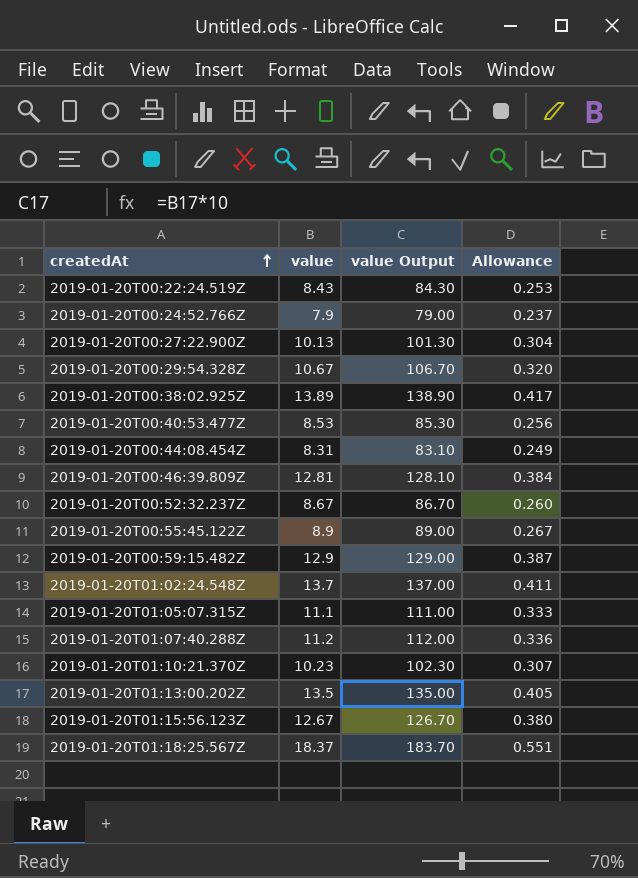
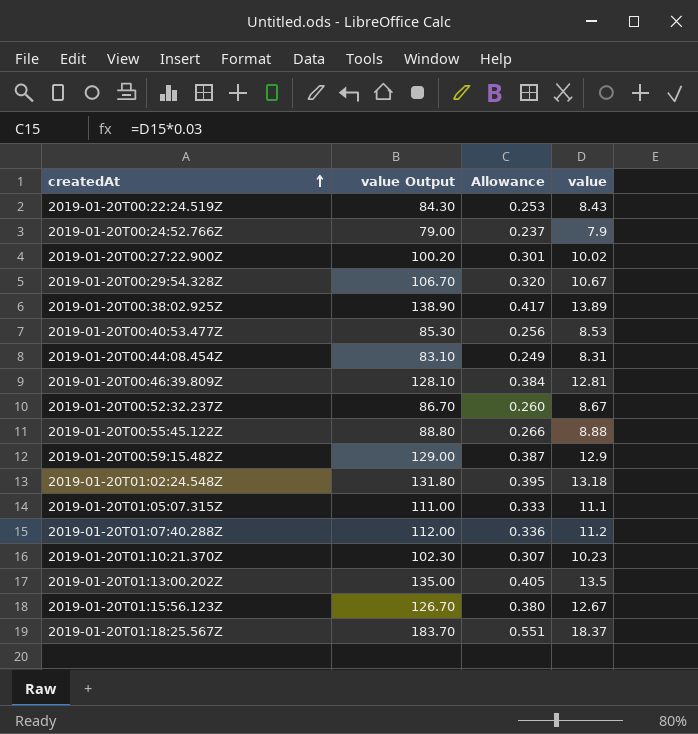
column value | position: 2 -> 4
2019-01-20T00:27:22.900Z | value Output: 101.30 -> 100.20
2019-01-20T00:27:22.900Z | Allowance: 0.304 -> 0.301
2019-01-20T00:27:22.900Z | value: 10.13 -> 10.02
2019-01-20T00:55:45.122Z | value Output: 89.00 -> 88.80
2019-01-20T00:55:45.122Z | Allowance: 0.267 -> 0.266
2019-01-20T00:55:45.122Z | value: 8.9 -> 8.88
2019-01-20T01:02:24.548Z | value Output: 137.00 -> 131.80
2019-01-20T01:02:24.548Z | Allowance: 0.411 -> 0.395
2019-01-20T01:02:24.548Z | value: 13.7 -> 13.18

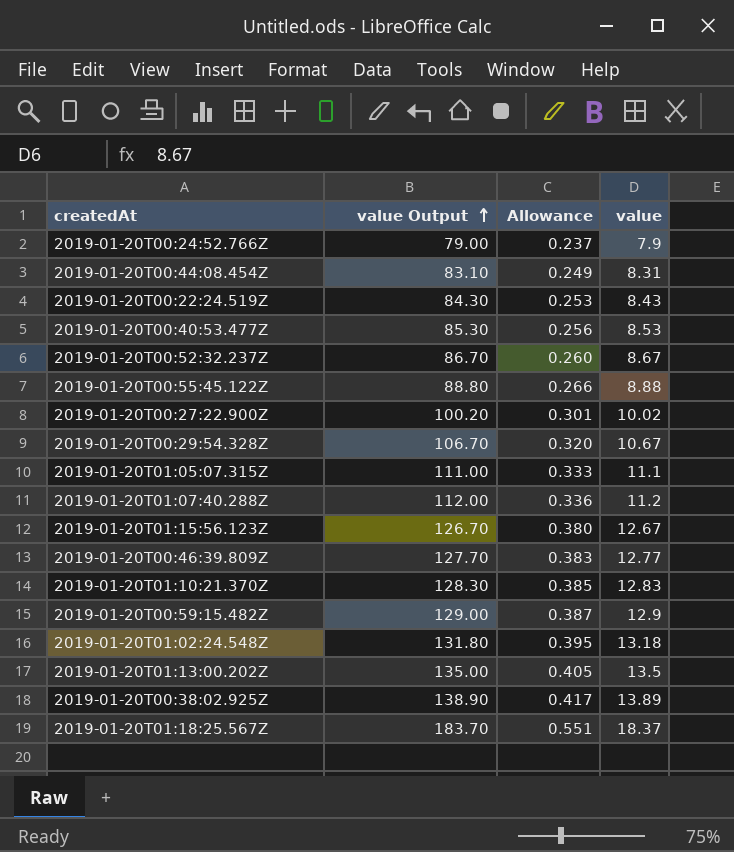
row order: createdAt ascending -> value Output ascending
2019-01-20T00:46:39.809Z | value Output: 128.10 -> 127.70
2019-01-20T00:46:39.809Z | Allowance: 0.384 -> 0.383
2019-01-20T00:46:39.809Z | value: 12.81 -> 12.77
2019-01-20T01:10:21.370Z | value Output: 102.30 -> 128.30
2019-01-20T01:10:21.370Z | Allowance: 0.307 -> 0.385
2019-01-20T01:10:21.370Z | value: 10.23 -> 12.83

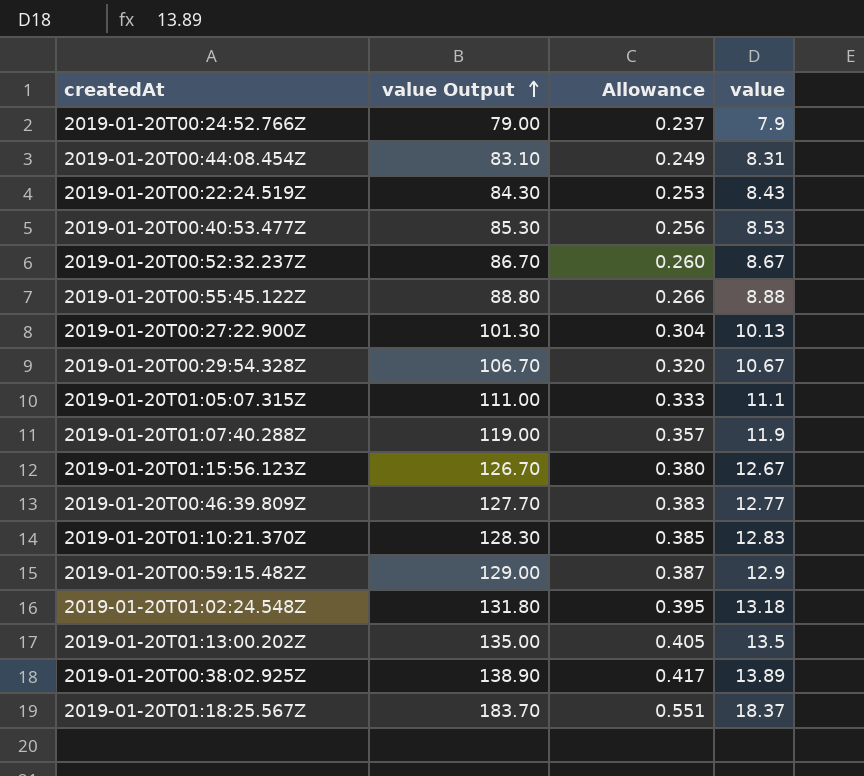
2019-01-20T00:27:22.900Z | value Output: 100.20 -> 101.30
2019-01-20T00:27:22.900Z | Allowance: 0.301 -> 0.304
2019-01-20T00:27:22.900Z | value: 10.02 -> 10.13
2019-01-20T01:07:40.288Z | value Output: 112.00 -> 119.00
2019-01-20T01:07:40.288Z | Allowance: 0.336 -> 0.357
2019-01-20T01:07:40.288Z | value: 11.2 -> 11.9

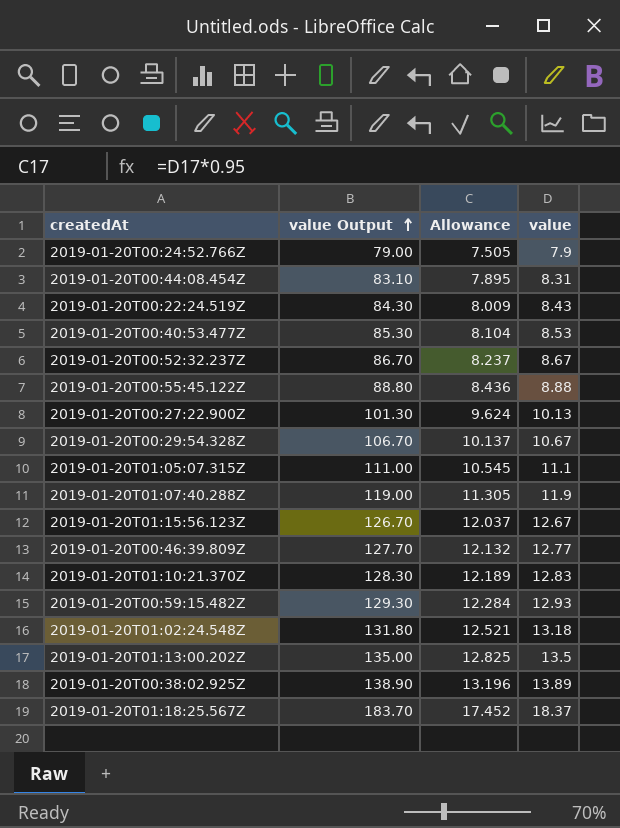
column Allowance | formula: [value] * 0.03 -> [value] * 0.95
2019-01-20T00:59:15.482Z | value Output: 129.00 -> 129.30
2019-01-20T00:59:15.482Z | value: 12.9 -> 12.93

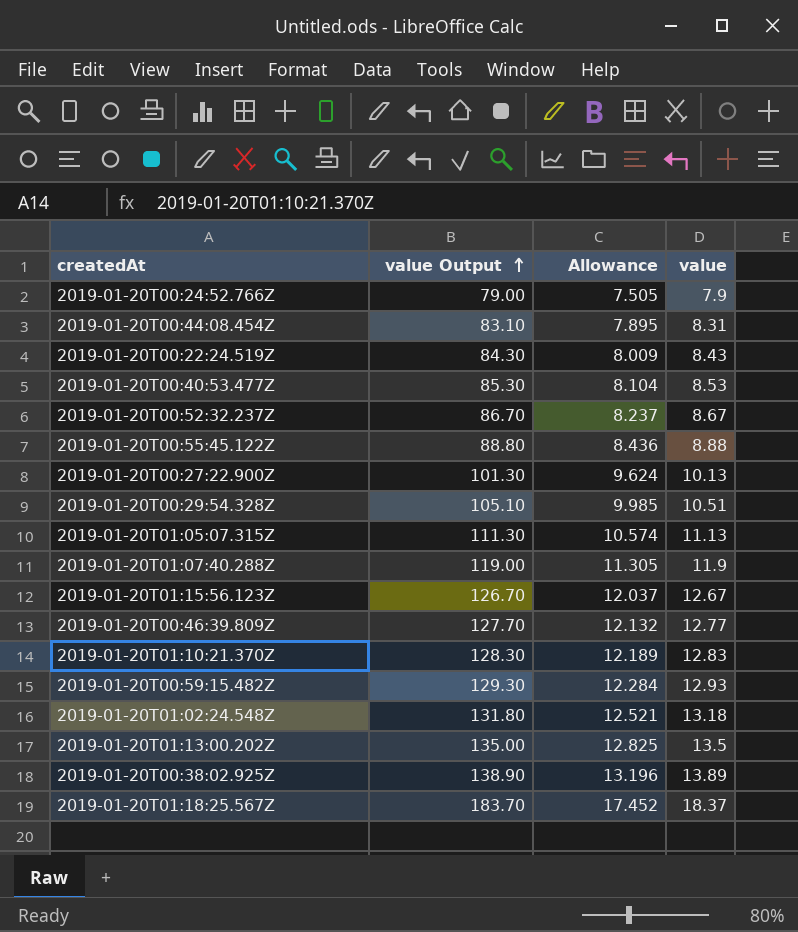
2019-01-20T00:29:54.328Z | value Output: 106.70 -> 105.10
2019-01-20T00:29:54.328Z | Allowance: 10.137 -> 9.985
2019-01-20T00:29:54.328Z | value: 10.67 -> 10.51
2019-01-20T01:05:07.315Z | value Output: 111.00 -> 111.30
2019-01-20T01:05:07.315Z | Allowance: 10.545 -> 10.574
2019-01-20T01:05:07.315Z | value: 11.1 -> 11.13

